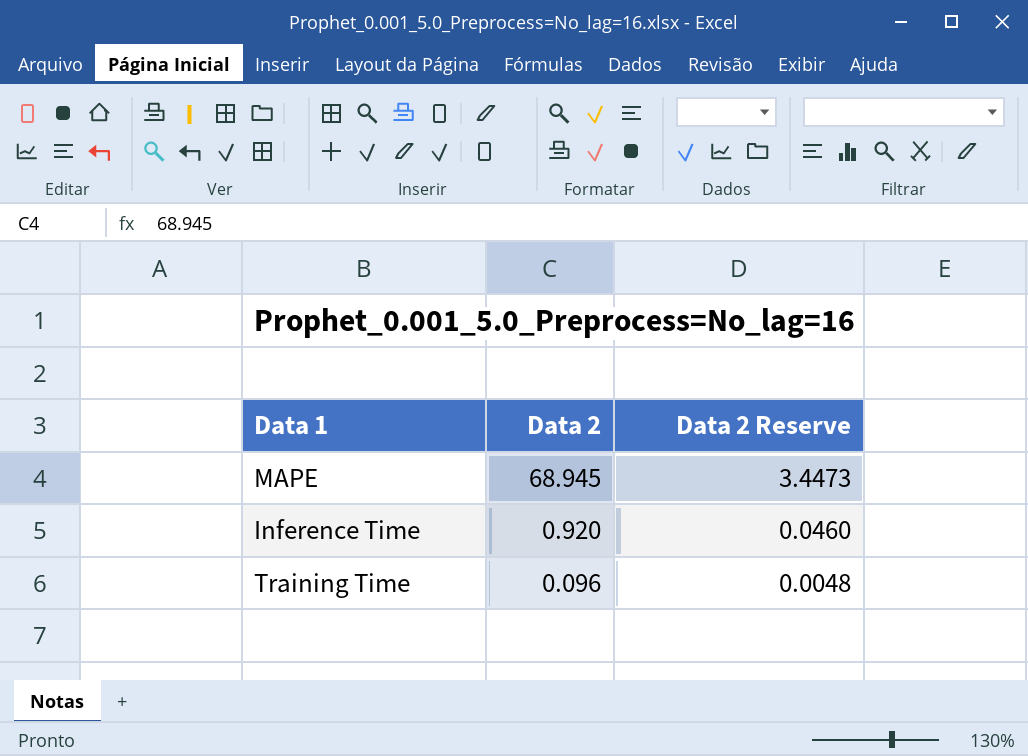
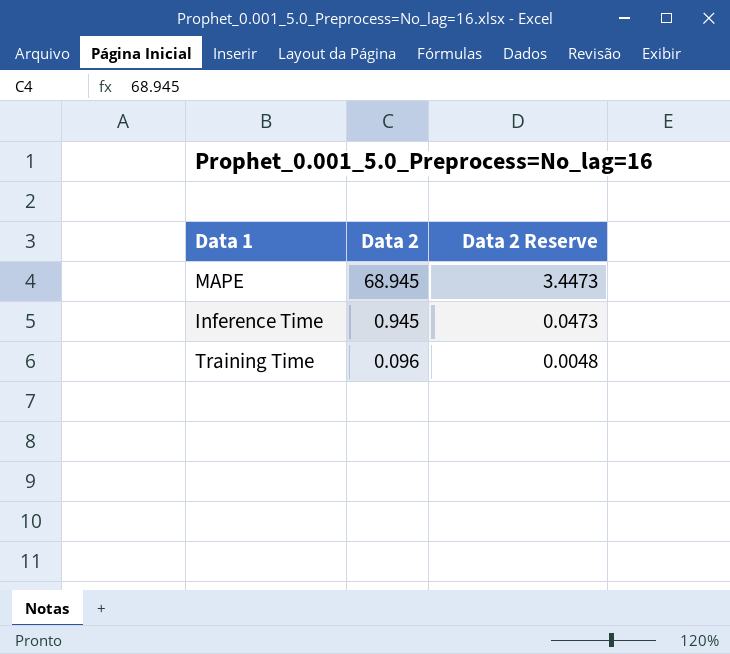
Inference Time | Data 2: 0.920 -> 0.945
Inference Time | Data 2 Reserve: 0.0460 -> 0.0473

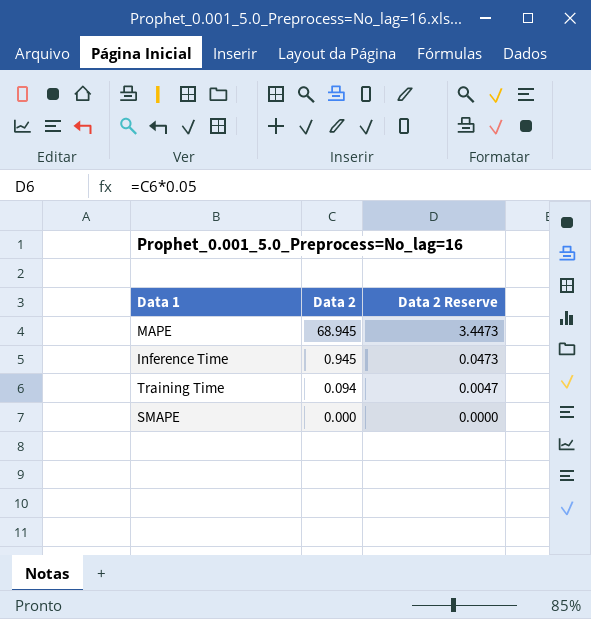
Training Time | Data 2: 0.096 -> 0.094
Training Time | Data 2 Reserve: 0.0048 -> 0.0047
row SMAPE: none -> 0.000 | 0.0000

